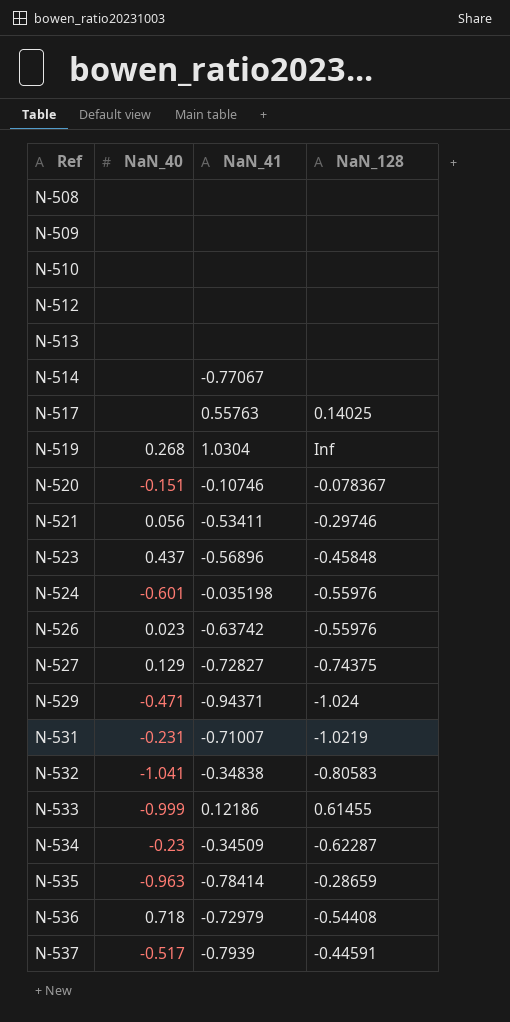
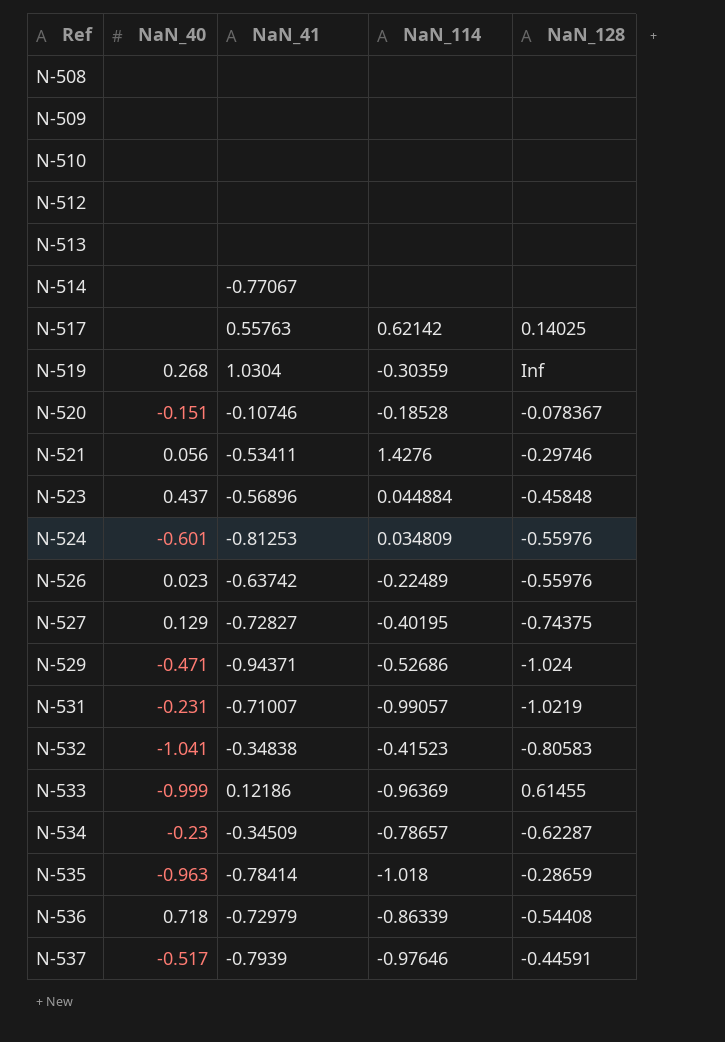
column NaN_114 | position: none -> 4
N-524 | NaN_41: -0.035198 -> -0.81253

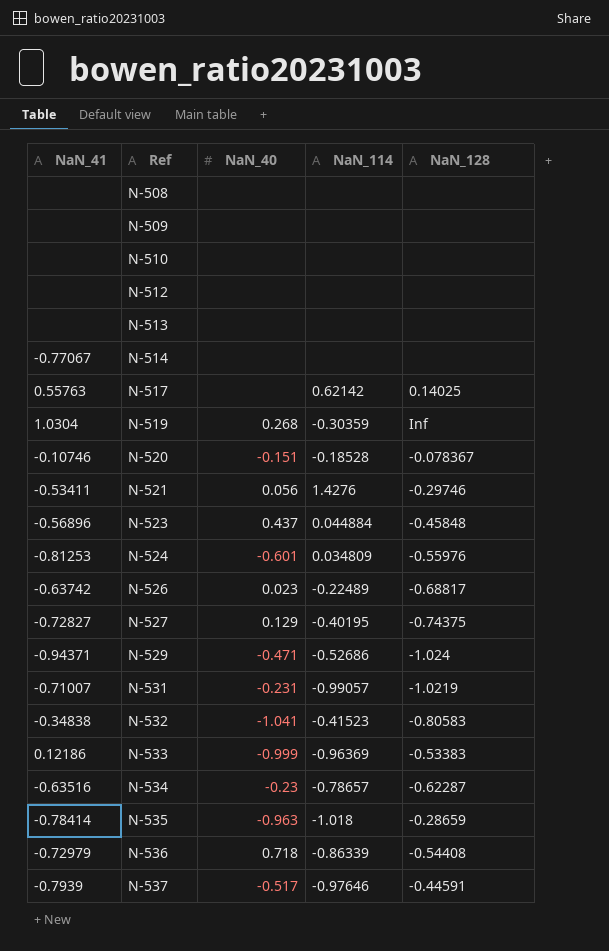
column NaN_41 | position: 3 -> 1
N-526 | NaN_128: -0.55976 -> -0.68817
N-533 | NaN_128: 0.61455 -> -0.53383
N-534 | NaN_41: -0.34509 -> -0.63516

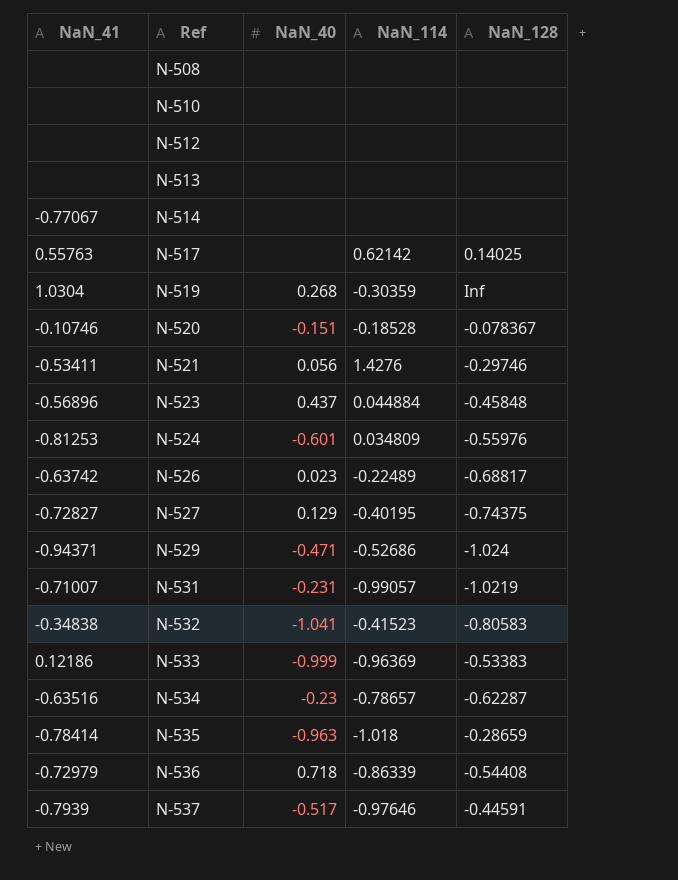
row N-509: none | none | none | none -> none

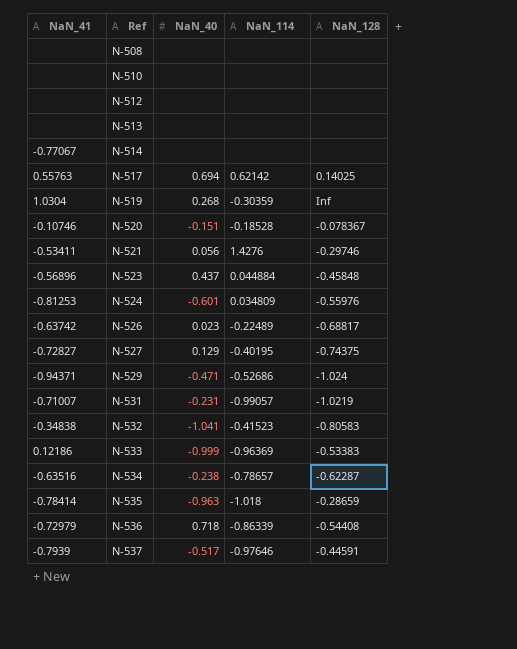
N-517 | NaN_40: none -> 0.694
N-534 | NaN_40: -0.23 -> -0.238

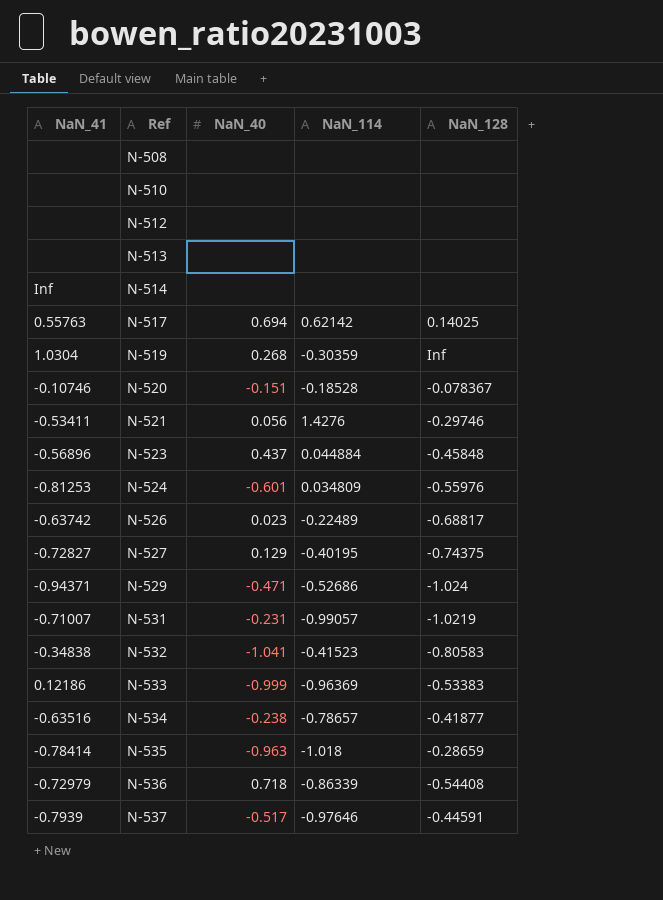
N-514 | NaN_41: -0.77067 -> Inf
N-534 | NaN_128: -0.62287 -> -0.41877

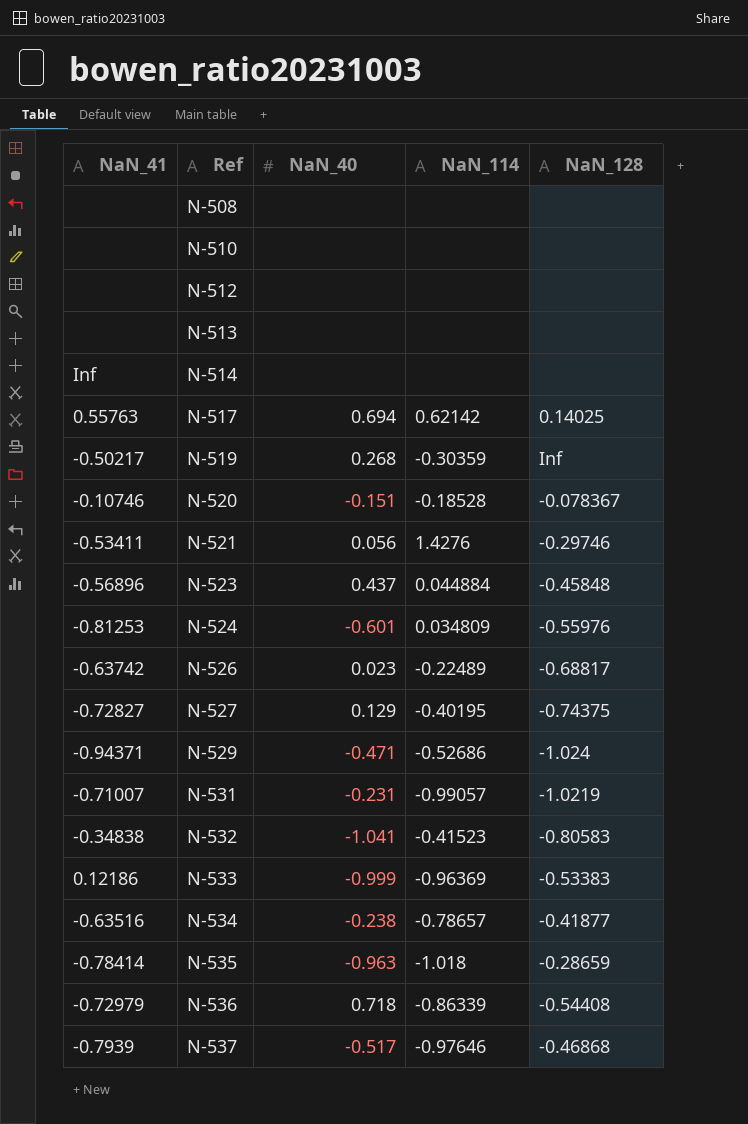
N-519 | NaN_41: 1.0304 -> -0.50217
N-537 | NaN_128: -0.44591 -> -0.46868

